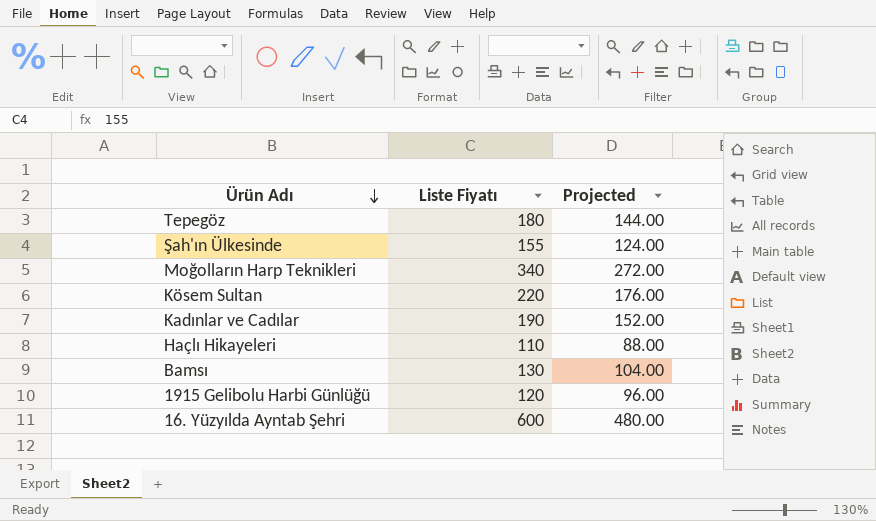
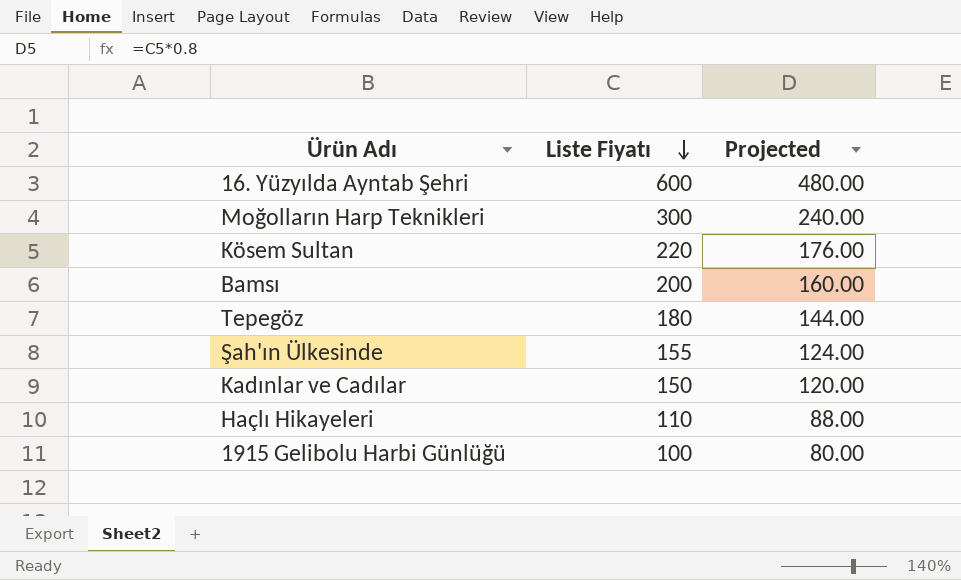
row order: Ürün Adı descending -> Liste Fiyatı descending
Moğolların Harp Teknikleri | Liste Fiyatı: 340 -> 300
Moğolların Harp Teknikleri | Projected: 272.00 -> 240.00
Bamsı | Liste Fiyatı: 130 -> 200
Bamsı | Projected: 104.00 -> 160.00
Kadınlar ve Cadılar | Liste Fiyatı: 190 -> 150
Kadınlar ve Cadılar | Projected: 152.00 -> 120.00
1915 Gelibolu Harbi Günlüğü | Liste Fiyatı: 120 -> 100
1915 Gelibolu Harbi Günlüğü | Projected: 96.00 -> 80.00

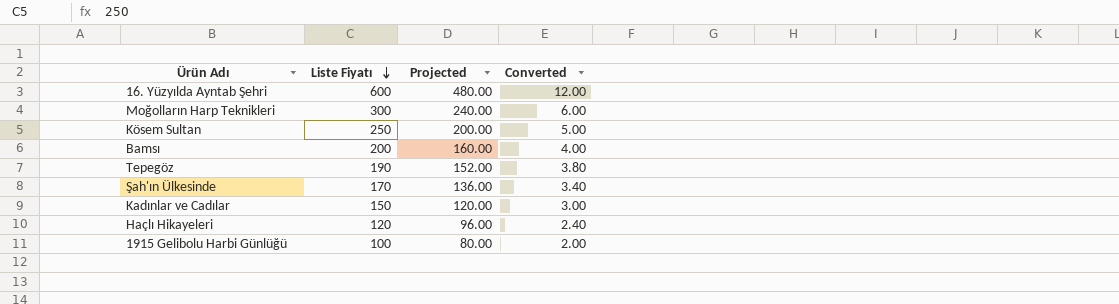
column Converted | formula: none -> [Liste Fiyatı] * 0.02
Kösem Sultan | Liste Fiyatı: 220 -> 250
Kösem Sultan | Projected: 176.00 -> 200.00
Tepegöz | Liste Fiyatı: 180 -> 190
Tepegöz | Projected: 144.00 -> 152.00
Şah'ın Ülkesinde | Liste Fiyatı: 155 -> 170
Şah'ın Ülkesinde | Projected: 124.00 -> 136.00
Haçlı Hikayeleri | Liste Fiyatı: 110 -> 120
Haçlı Hikayeleri | Projected: 88.00 -> 96.00

